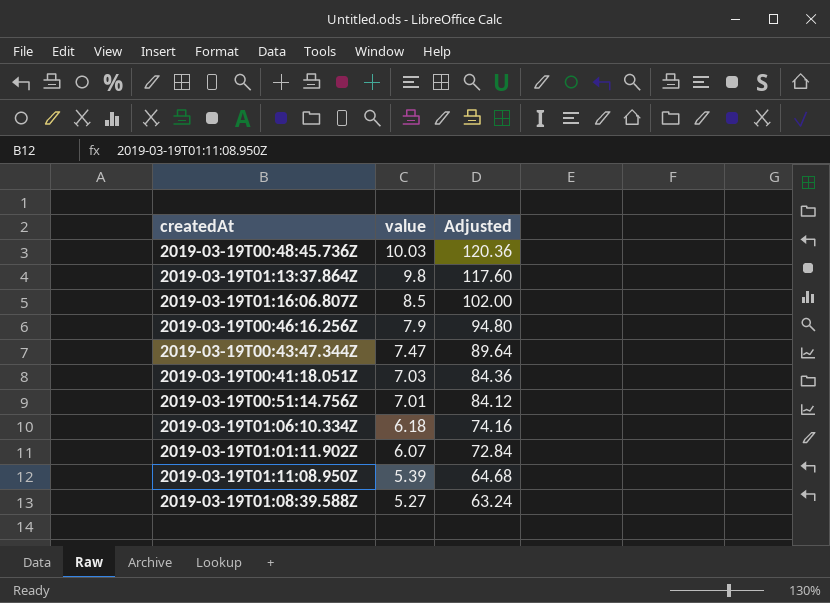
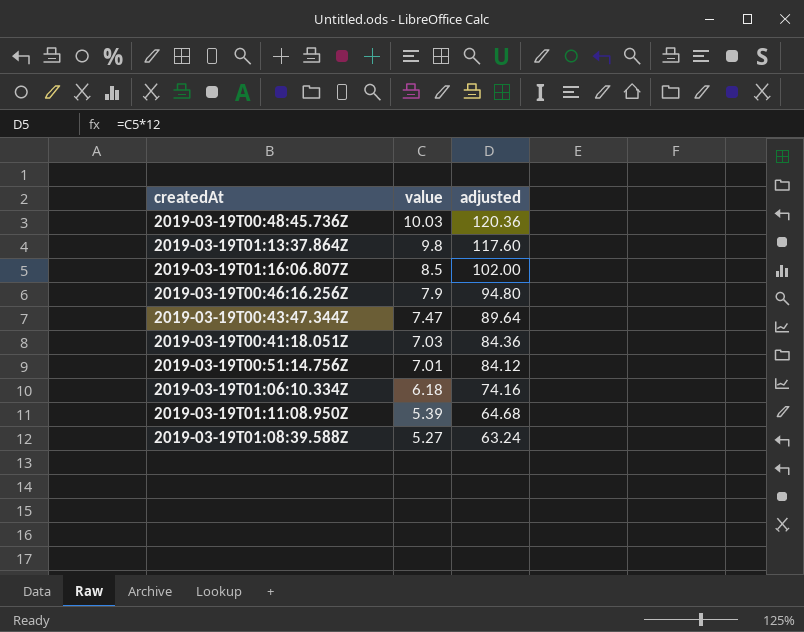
column name: Adjusted -> adjusted
row 2019-03-19T01:01:11.902Z: 6.07 | 72.84 -> none

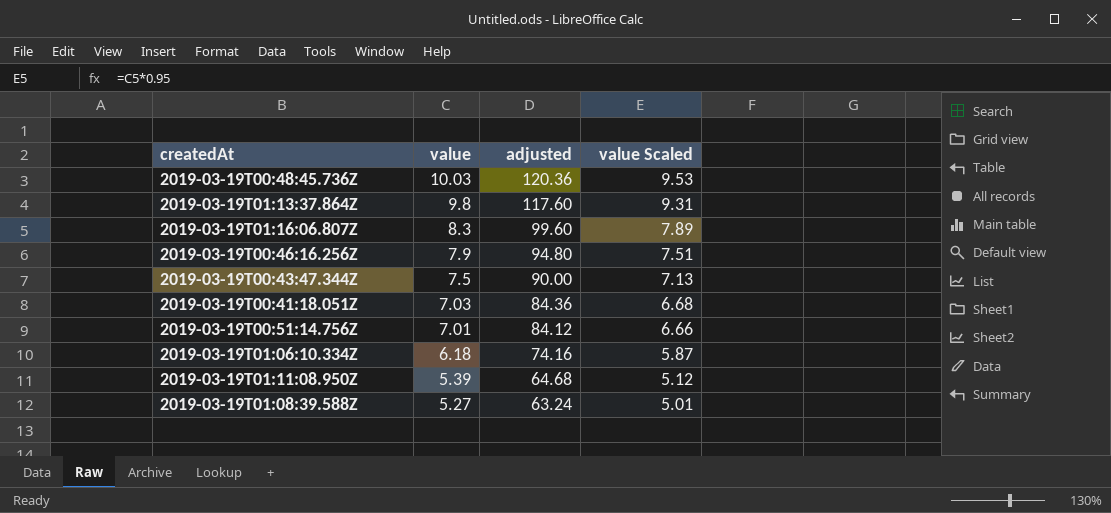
column value Scaled | formula: none -> [value] * 0.95
2019-03-19T01:16:06.807Z | value: 8.5 -> 8.3
2019-03-19T01:16:06.807Z | adjusted: 102.00 -> 99.60
2019-03-19T00:43:47.344Z | value: 7.47 -> 7.5
2019-03-19T00:43:47.344Z | adjusted: 89.64 -> 90.00

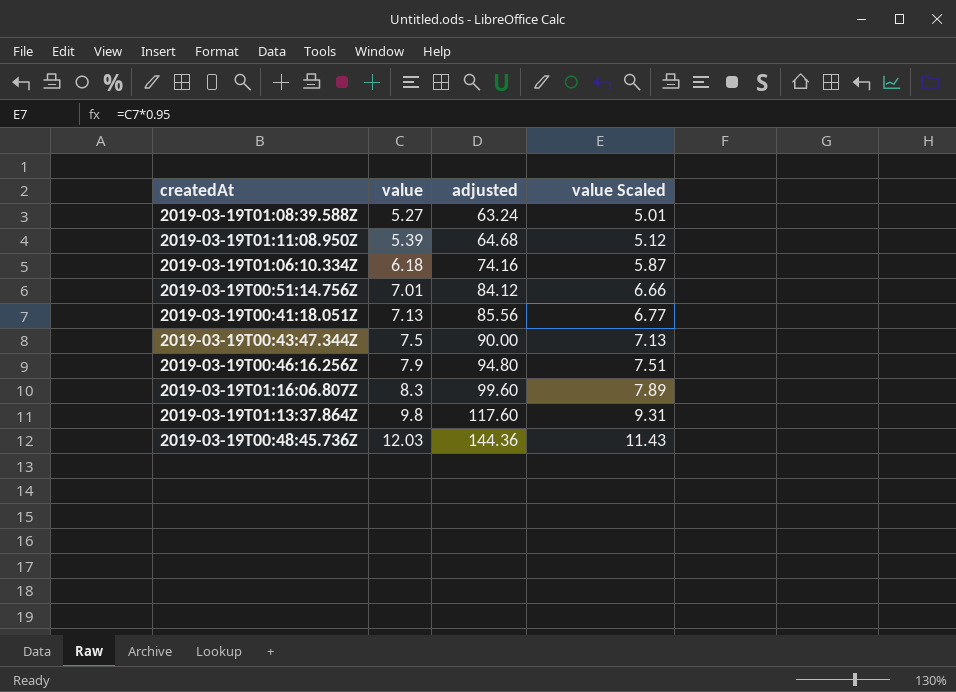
row order: value descending -> value ascending
2019-03-19T00:41:18.051Z | value: 7.03 -> 7.13
2019-03-19T00:41:18.051Z | adjusted: 84.36 -> 85.56
2019-03-19T00:41:18.051Z | value Scaled: 6.68 -> 6.77
2019-03-19T00:48:45.736Z | value: 10.03 -> 12.03
2019-03-19T00:48:45.736Z | adjusted: 120.36 -> 144.36
2019-03-19T00:48:45.736Z | value Scaled: 9.53 -> 11.43

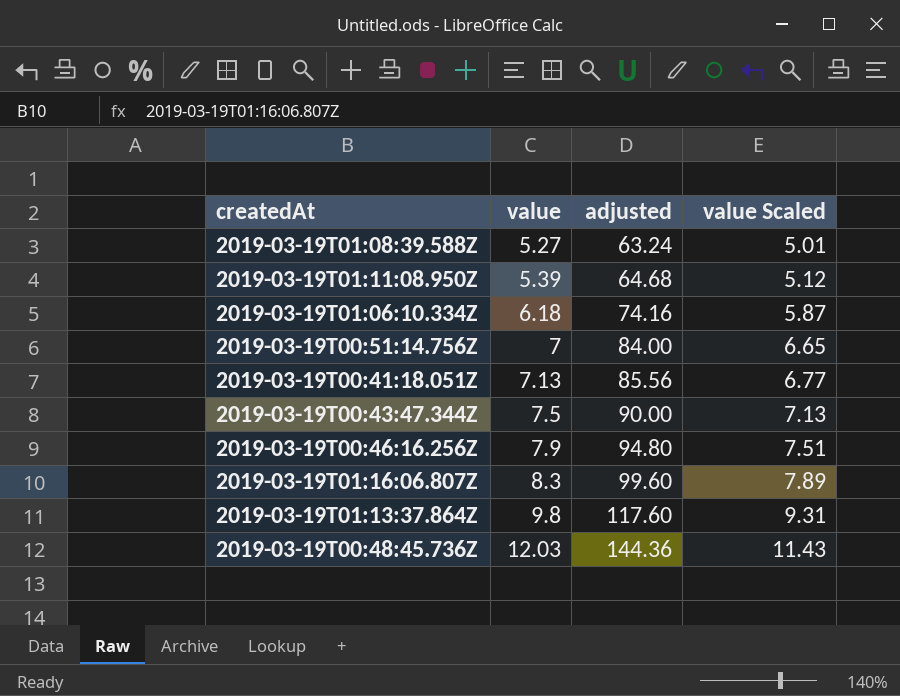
2019-03-19T00:51:14.756Z | value: 7.01 -> 7
2019-03-19T00:51:14.756Z | adjusted: 84.12 -> 84.00
2019-03-19T00:51:14.756Z | value Scaled: 6.66 -> 6.65

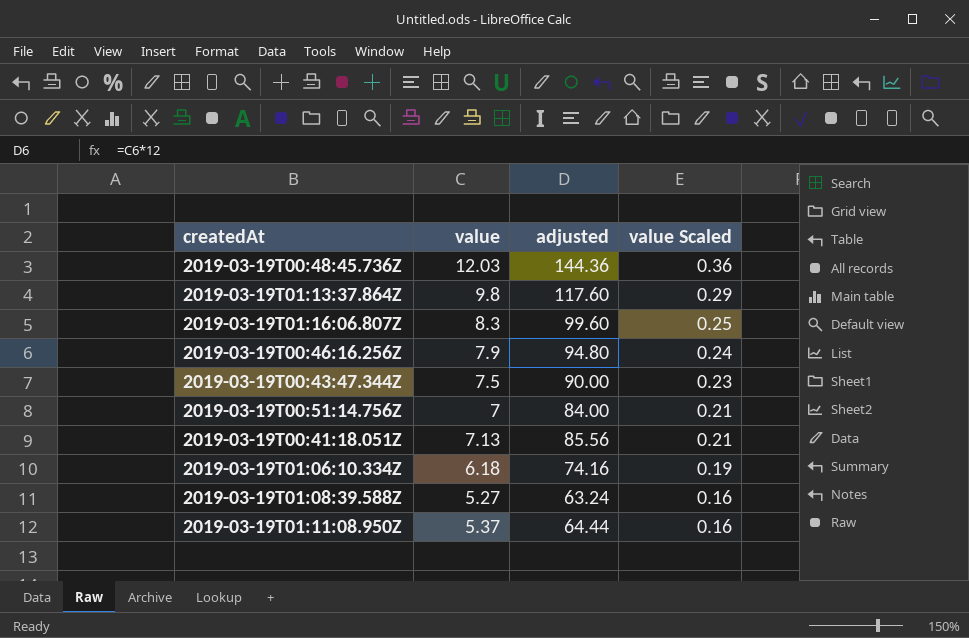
row order: value ascending -> value Scaled descending
column value Scaled | formula: [value] * 0.95 -> [value] * 0.03
2019-03-19T01:11:08.950Z | value: 5.39 -> 5.37
2019-03-19T01:11:08.950Z | adjusted: 64.68 -> 64.44

